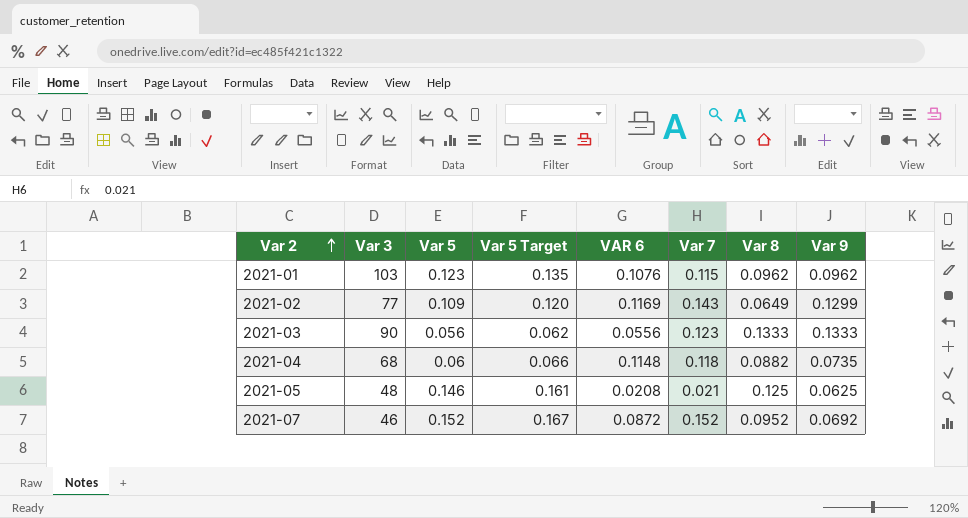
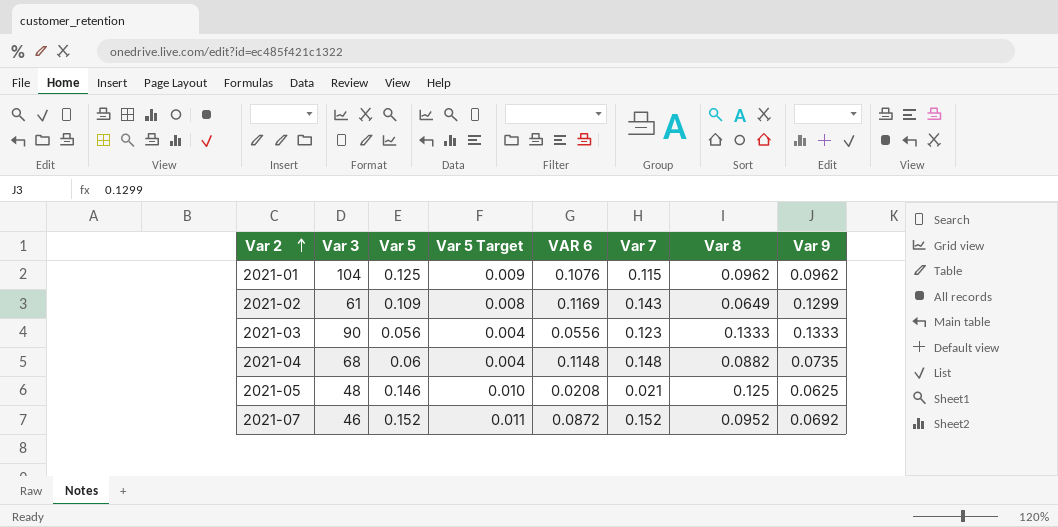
column Var 5 Target | formula: [Var 5] * 1.1 -> [Var 5] * 0.07
2021-01 | Var 3: 103 -> 104
2021-01 | Var 5: 0.123 -> 0.125
2021-02 | Var 3: 77 -> 61
2021-04 | Var 7: 0.118 -> 0.148

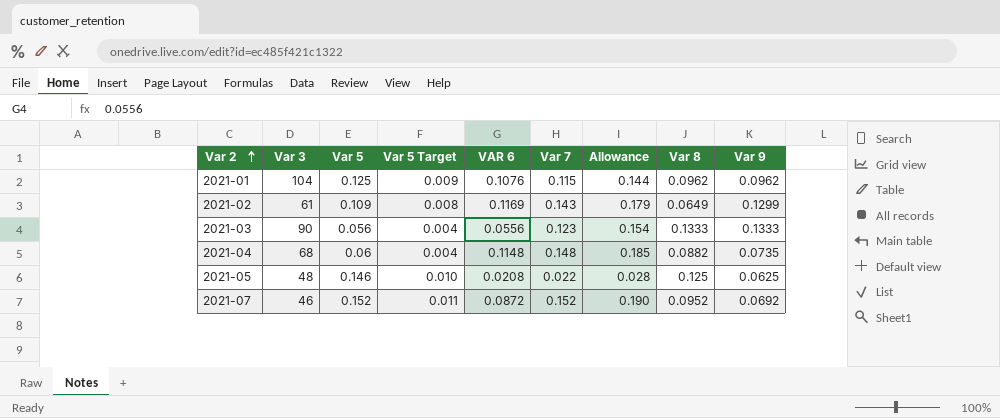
column Allowance | formula: none -> [Var 7] * 1.25
2021-05 | Var 7: 0.021 -> 0.022

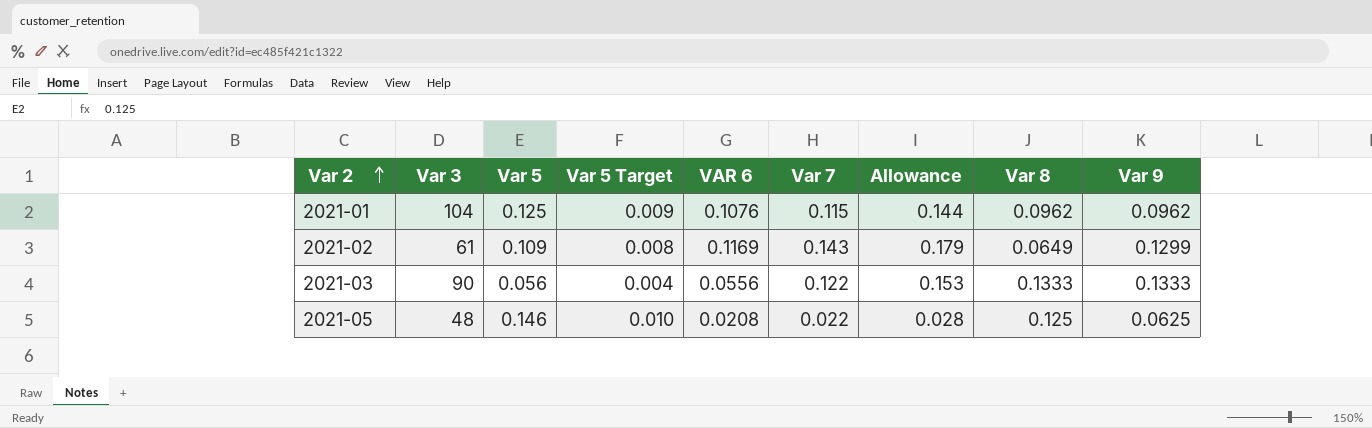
row 2021-04: 68 | 0.06 | 0.004 | 0.1148 | 0.148 | 0.185 | 0.0882 | 0.0735 -> none
row 2021-07: 46 | 0.152 | 0.011 | 0.0872 | 0.152 | 0.190 | 0.0952 | 0.0692 -> none
2021-03 | Var 7: 0.123 -> 0.122
2021-03 | Allowance: 0.154 -> 0.153

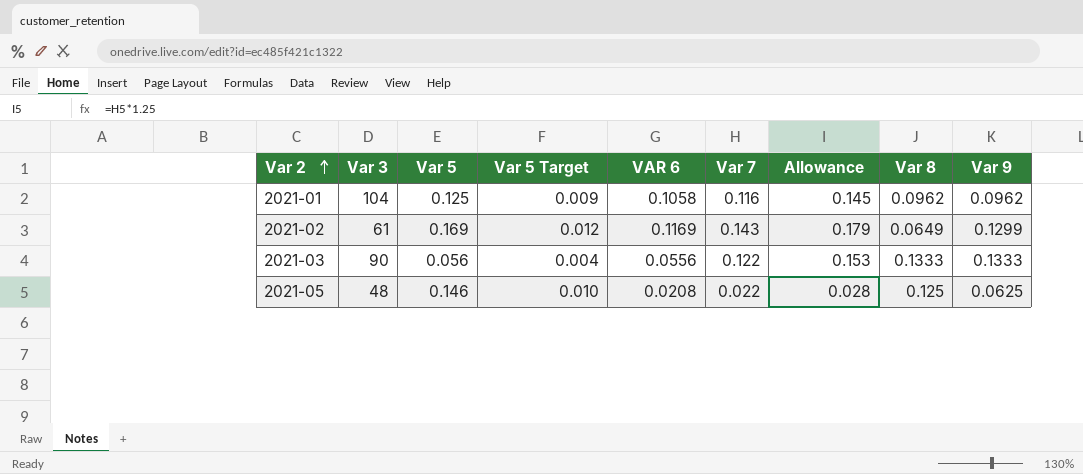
2021-01 | VAR 6: 0.1076 -> 0.1058
2021-01 | Var 7: 0.115 -> 0.116
2021-01 | Allowance: 0.144 -> 0.145
2021-02 | Var 5: 0.109 -> 0.169
2021-02 | Var 5 Target: 0.008 -> 0.012

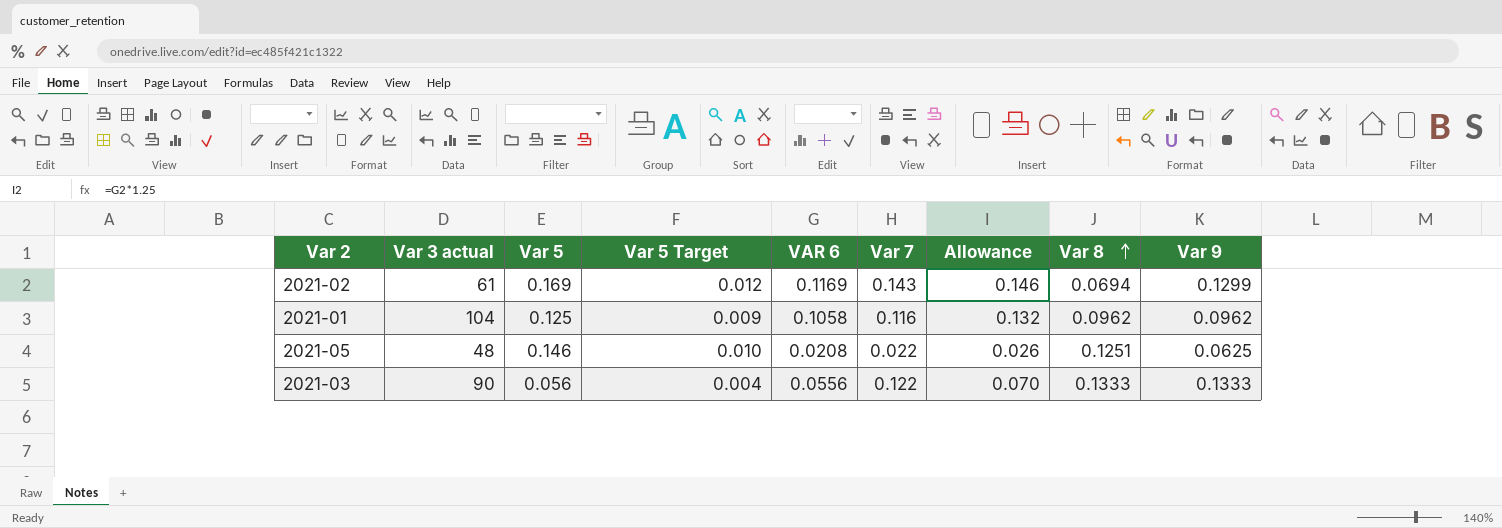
row order: Var 2 ascending -> Var 8 ascending
column name: Var 3 -> Var 3 actual
column Allowance | formula: [Var 7] * 1.25 -> [VAR 6] * 1.25
2021-02 | Var 8: 0.0649 -> 0.0694
2021-05 | Var 8: 0.125 -> 0.1251

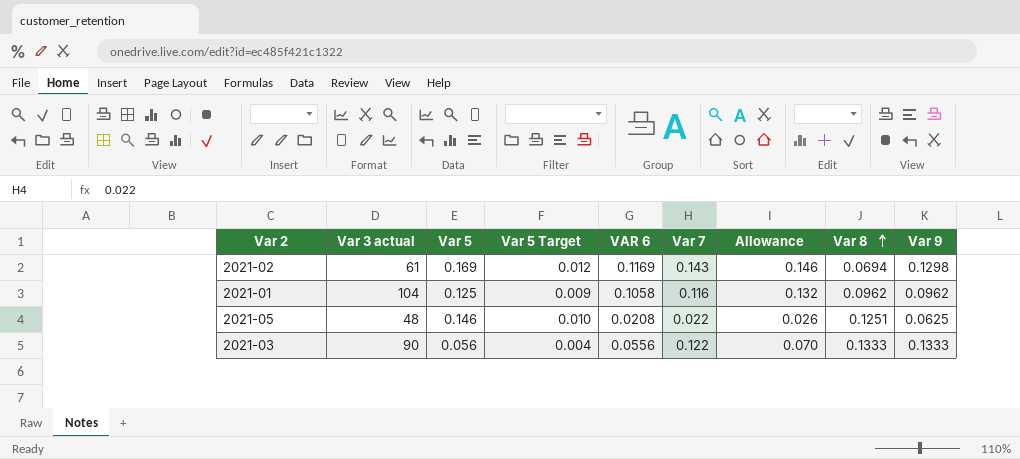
2021-02 | Var 9: 0.1299 -> 0.1298

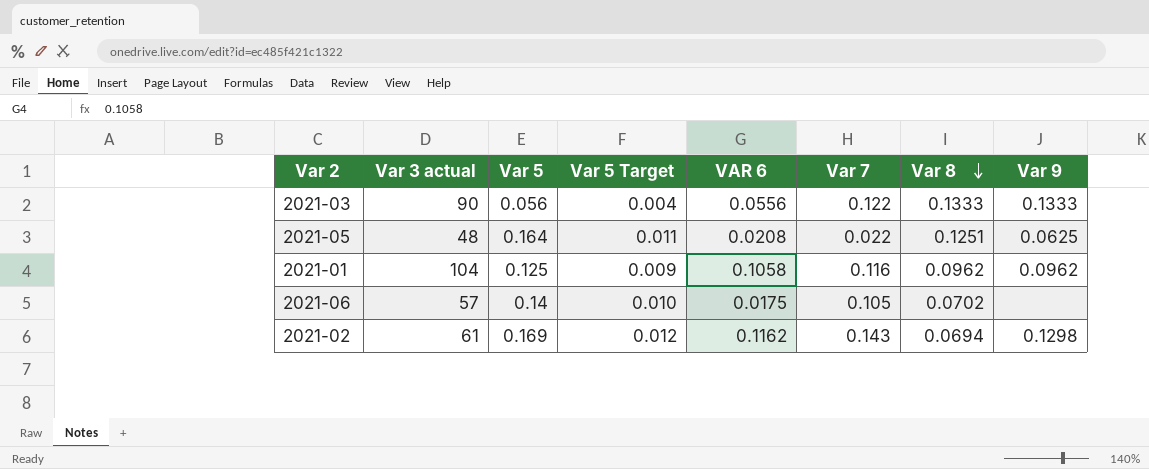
row order: Var 8 ascending -> Var 8 descending
column Allowance | formula: [VAR 6] * 1.25 -> none
2021-05 | Var 5: 0.146 -> 0.164
2021-05 | Var 5 Target: 0.010 -> 0.011
row 2021-06: none -> 57 | 0.14 | 0.010 | 0.0175 | 0.105 | 0.0702 | none
2021-02 | VAR 6: 0.1169 -> 0.1162

